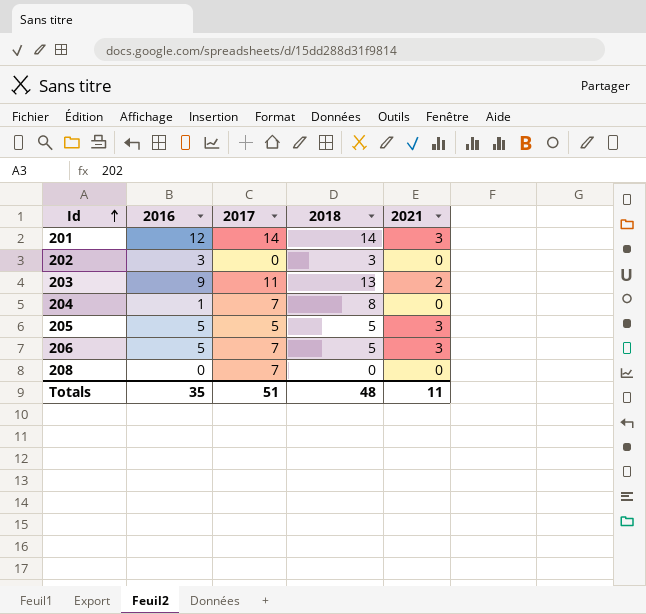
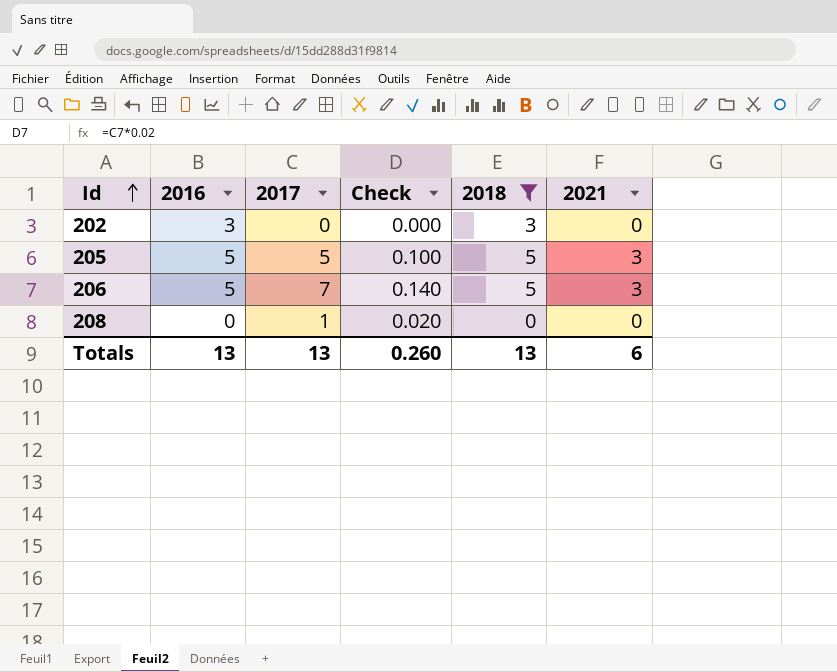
filter: none -> 2018 <= 5
column Check | formula: none -> [2017] * 0.02
208 | 2017: 7 -> 1
Totals | 2016: 35 -> 13
Totals | 2017: 51 -> 13
Totals | 2018: 48 -> 13
Totals | 2021: 11 -> 6

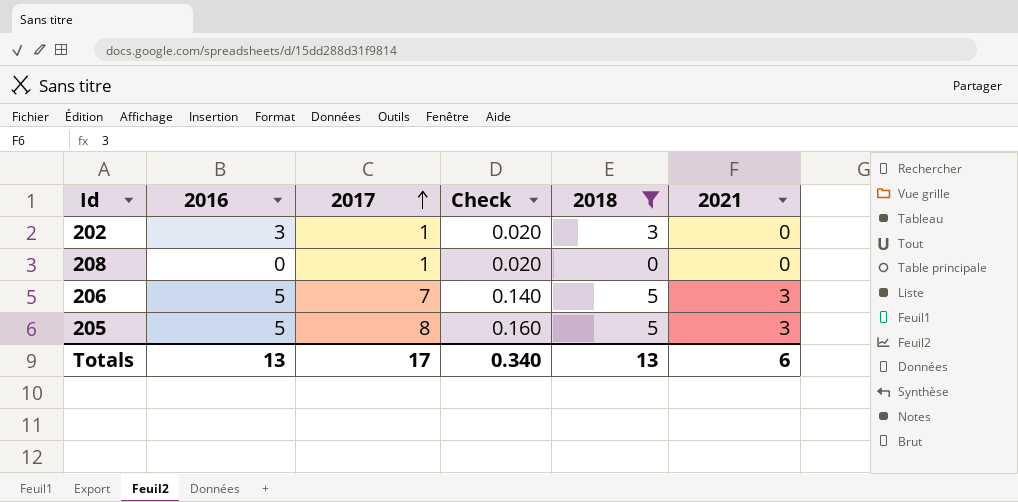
row order: Id ascending -> 2017 ascending
202 | 2017: 0 -> 1
202 | Check: 0.000 -> 0.020
205 | 2017: 5 -> 8
205 | Check: 0.100 -> 0.160
Totals | 2017: 13 -> 17
Totals | Check: 0.260 -> 0.340

